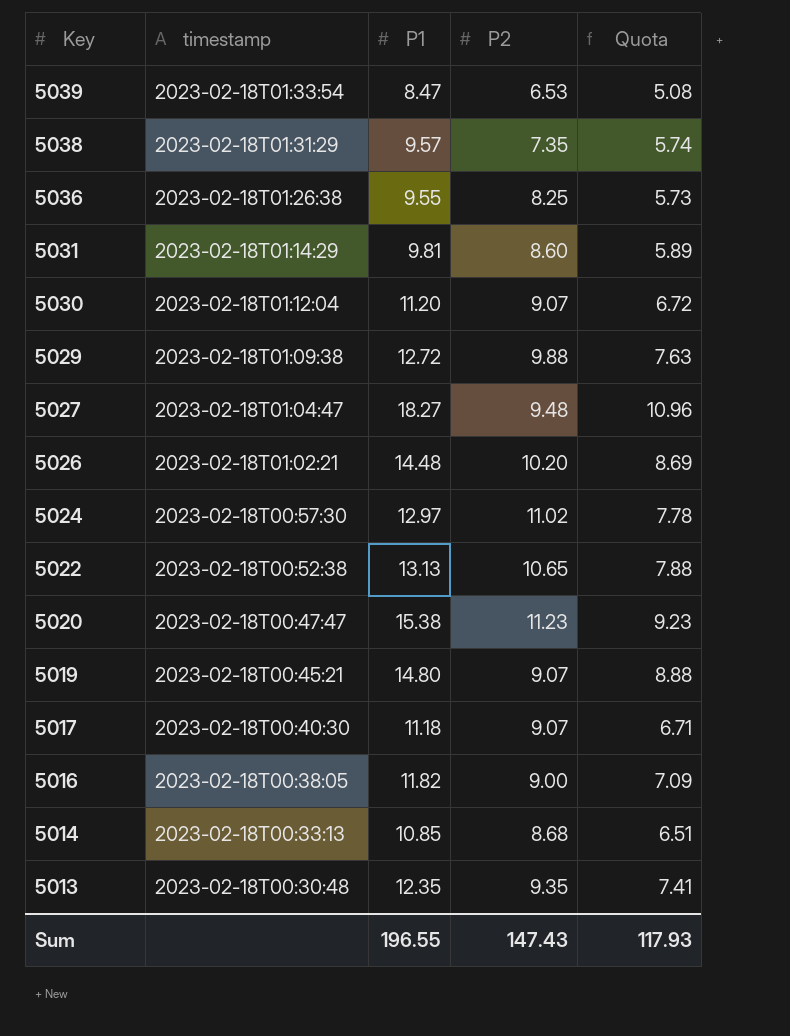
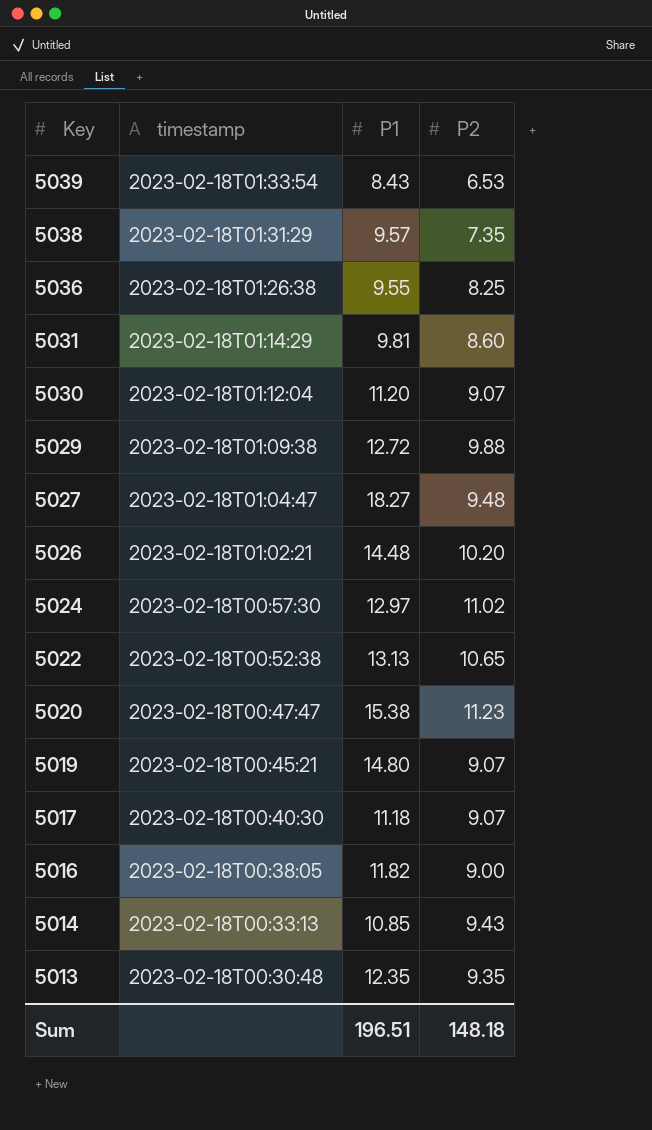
column Quota | formula: [P1] * 0.6 -> none
5039 | P1: 8.47 -> 8.43
5014 | P2: 8.68 -> 9.43
Sum | P1: 196.55 -> 196.51
Sum | P2: 147.43 -> 148.18

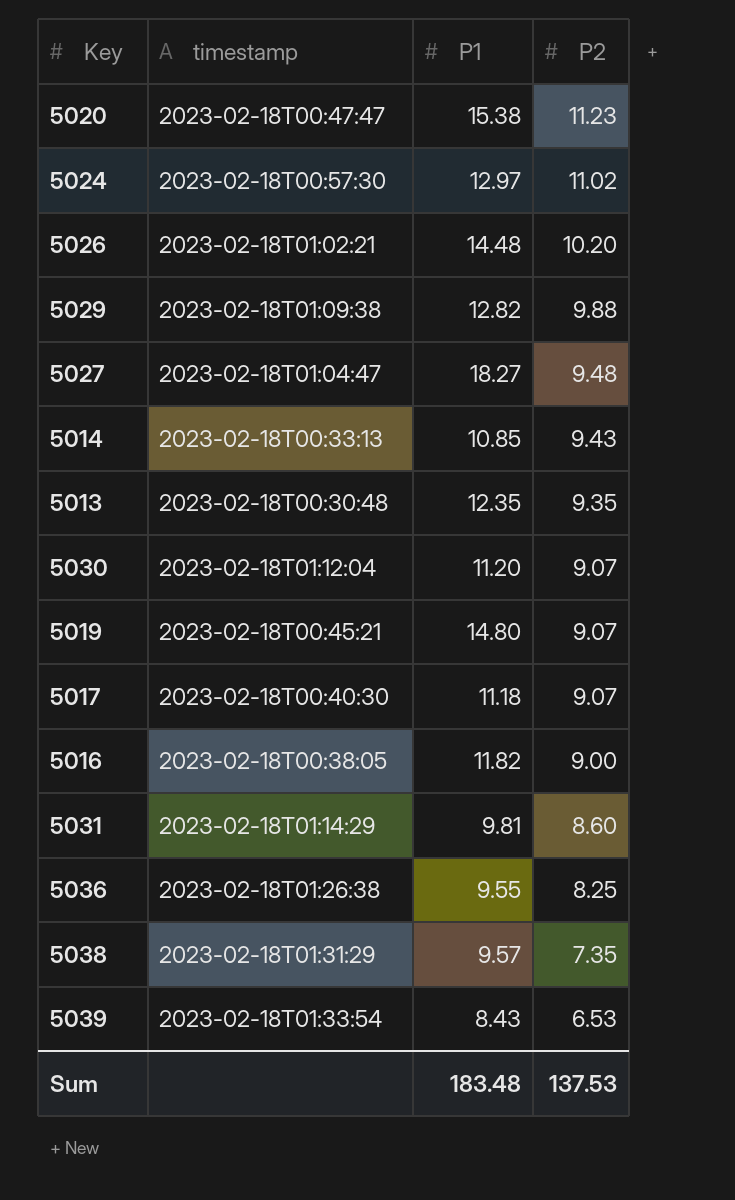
row order: Key descending -> P2 descending
row 5022: 2023-02-18T00:52:38 | 13.13 | 10.65 -> none
5029 | P1: 12.72 -> 12.82
Sum | P1: 196.51 -> 183.48
Sum | P2: 148.18 -> 137.53

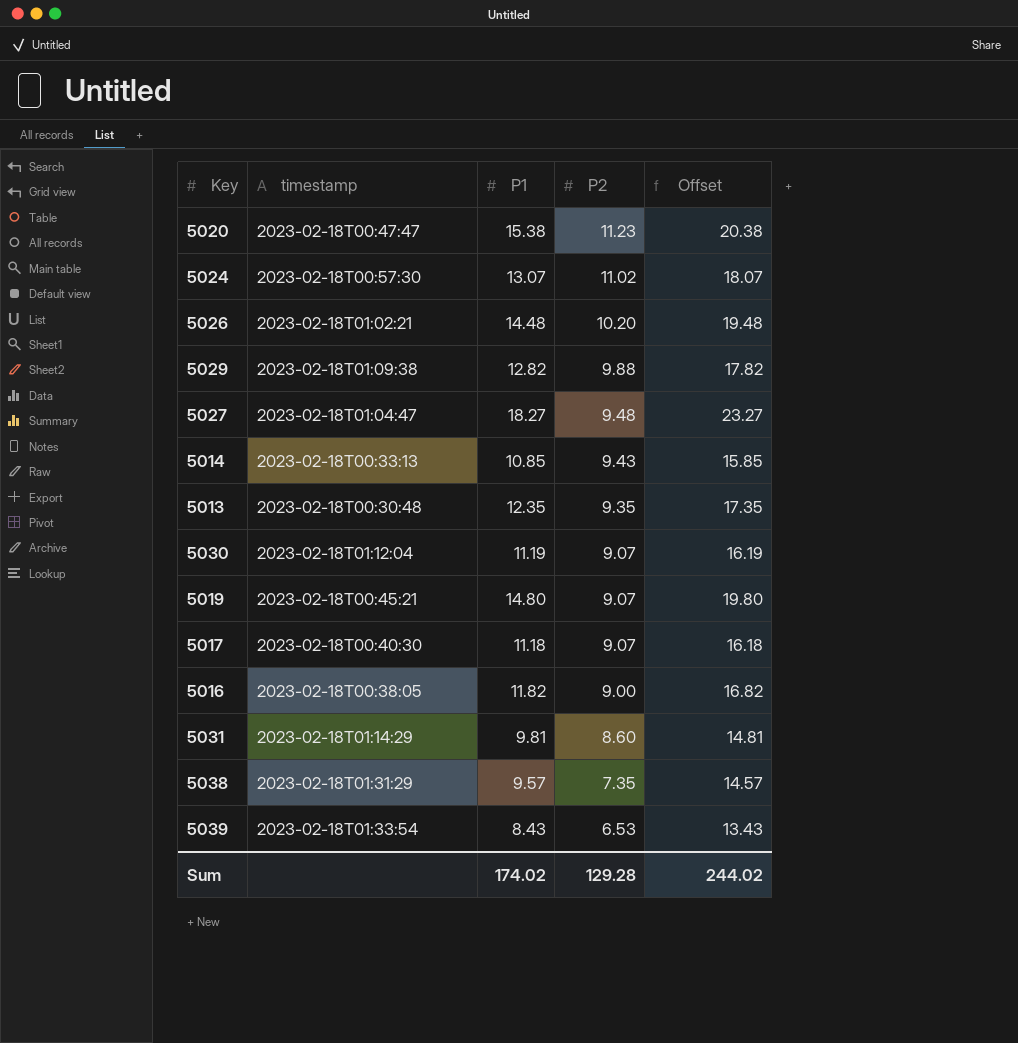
column Offset | formula: none -> [P1] + 5
row 5036: 2023-02-18T01:26:38 | 9.55 | 8.25 -> none
5024 | P1: 12.97 -> 13.07
5030 | P1: 11.20 -> 11.19
Sum | P1: 183.48 -> 174.02
Sum | P2: 137.53 -> 129.28

